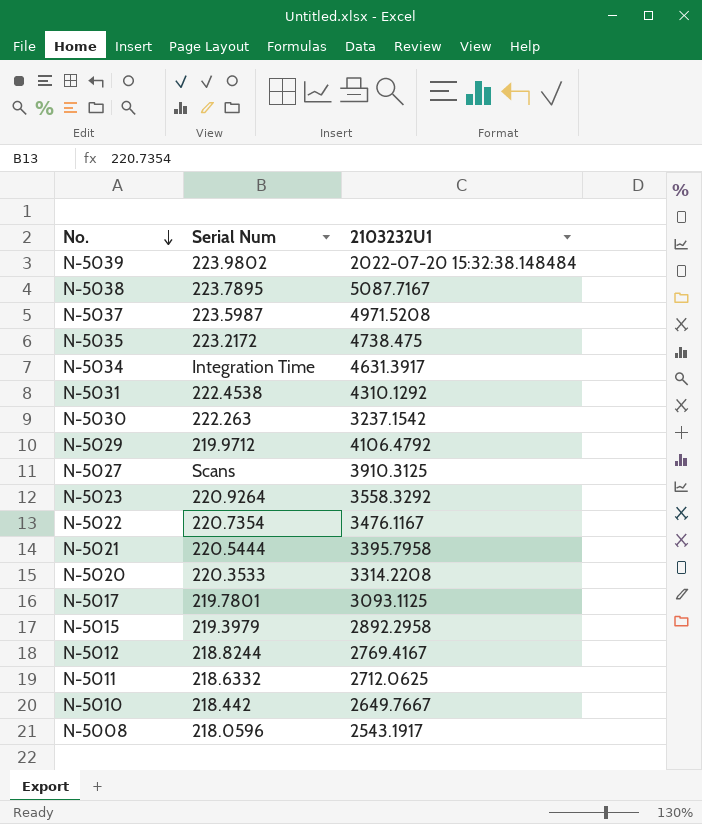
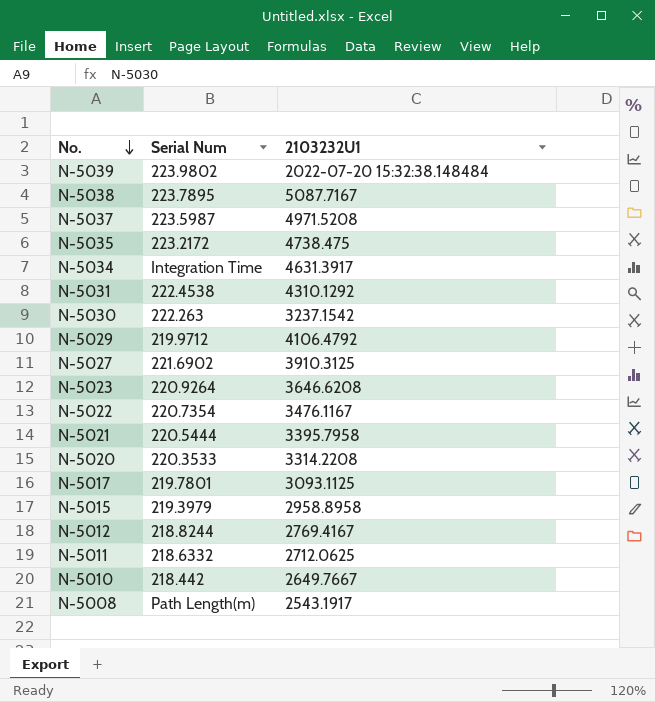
N-5027 | Serial Num: Scans -> 221.6902
N-5023 | 2103232U1: 3558.3292 -> 3646.6208
N-5015 | 2103232U1: 2892.2958 -> 2958.8958
N-5008 | Serial Num: 218.0596 -> Path Length(m)

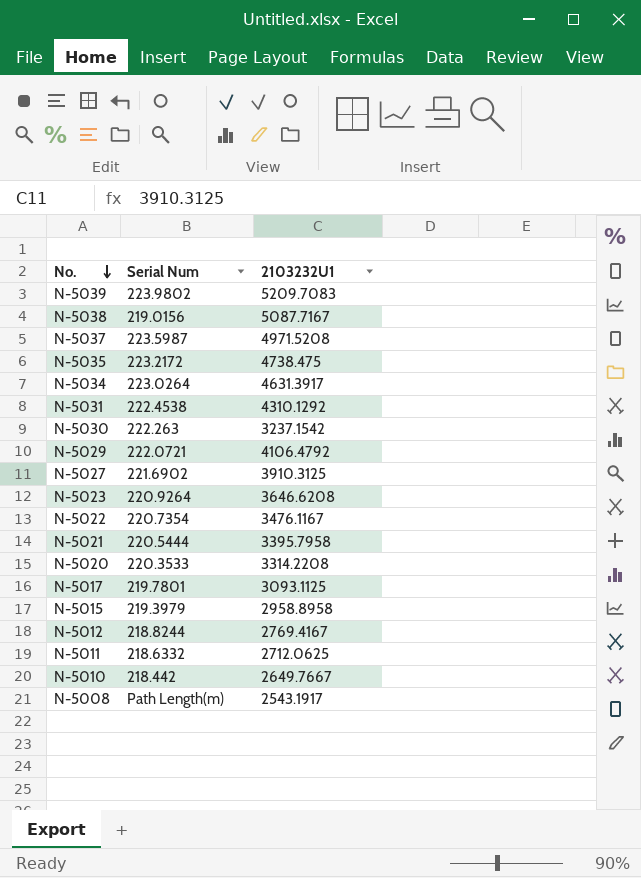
N-5039 | 2103232U1: 2022-07-20 15:32:38.148484 -> 5209.7083
N-5038 | Serial Num: 223.7895 -> 219.0156
N-5034 | Serial Num: Integration Time -> 223.0264
N-5029 | Serial Num: 219.9712 -> 222.0721

